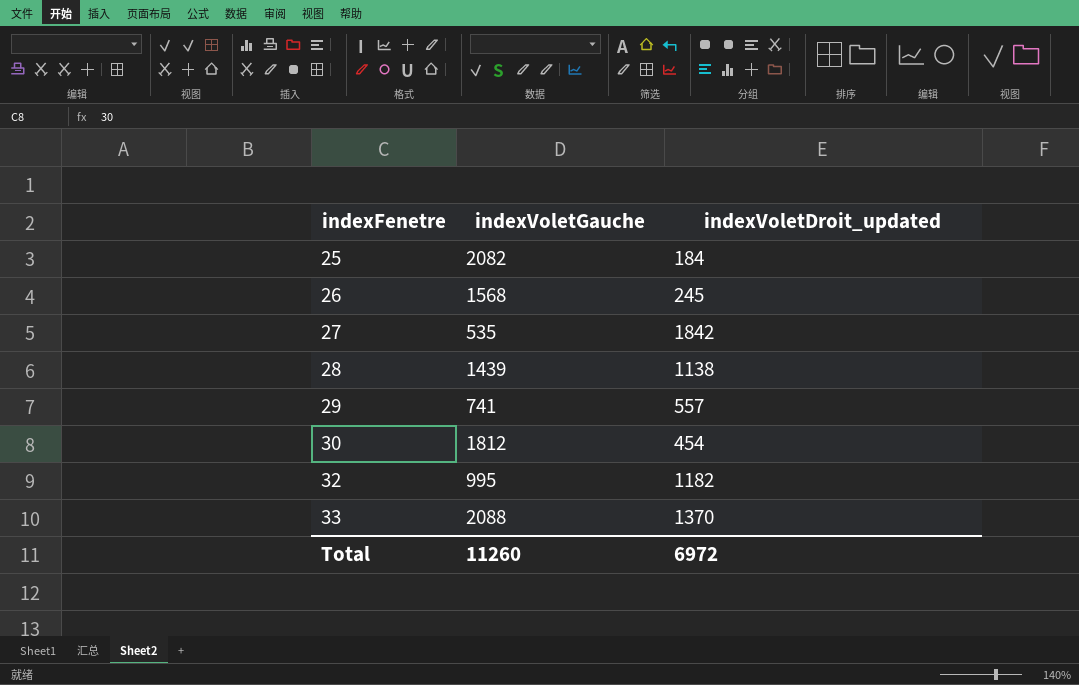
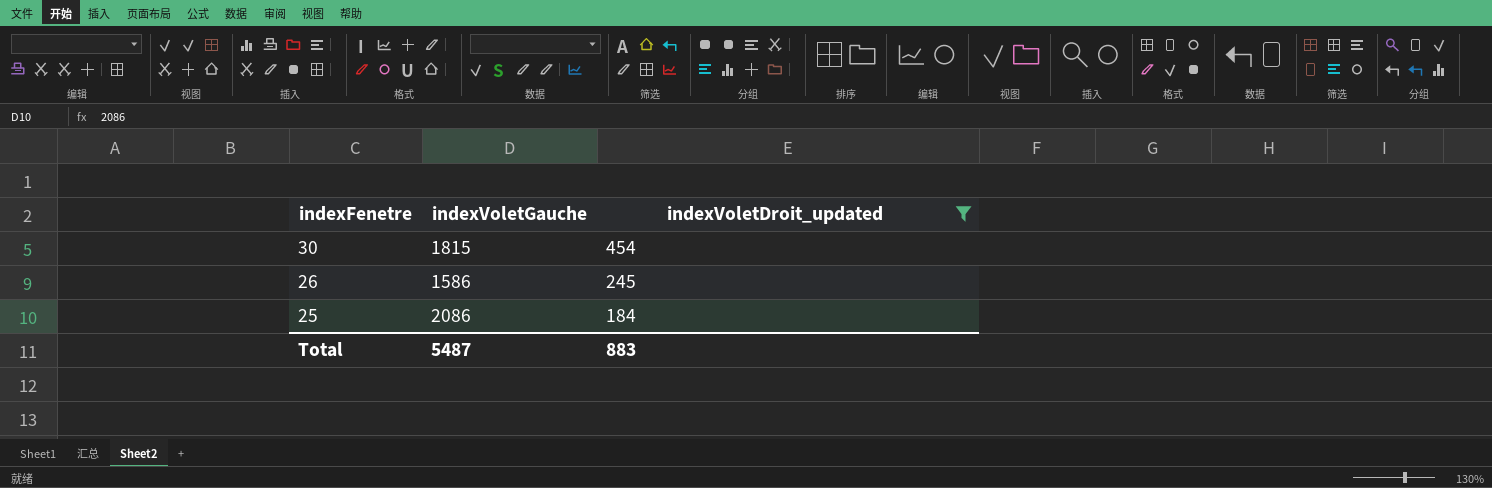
filter: none -> indexVoletDroit_updated <= 454
row order: indexFenetre ascending -> indexFenetre descending
30 | indexVoletGauche: 1812 -> 1815
26 | indexVoletGauche: 1568 -> 1586
25 | indexVoletGauche: 2082 -> 2086
Total | indexVoletGauche: 11260 -> 5487
Total | indexVoletDroit_updated: 6972 -> 883

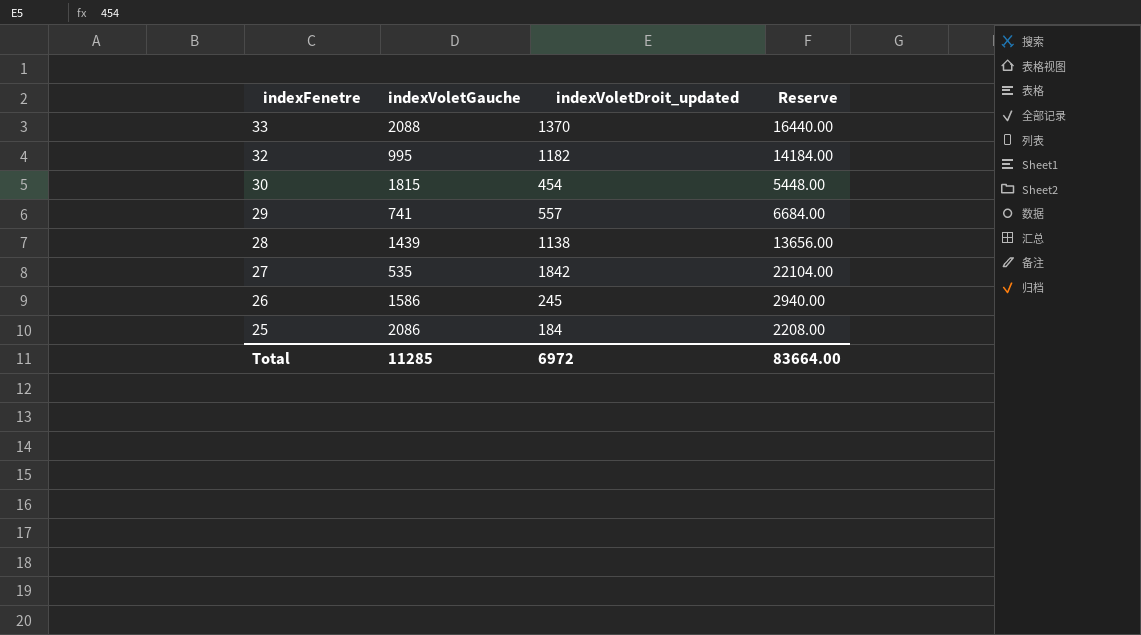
filter: indexVoletDroit_updated <= 454 -> none
column Reserve | formula: none -> [indexVoletDroit_updated] * 12
Total | indexVoletGauche: 5487 -> 11285
Total | indexVoletDroit_updated: 883 -> 6972

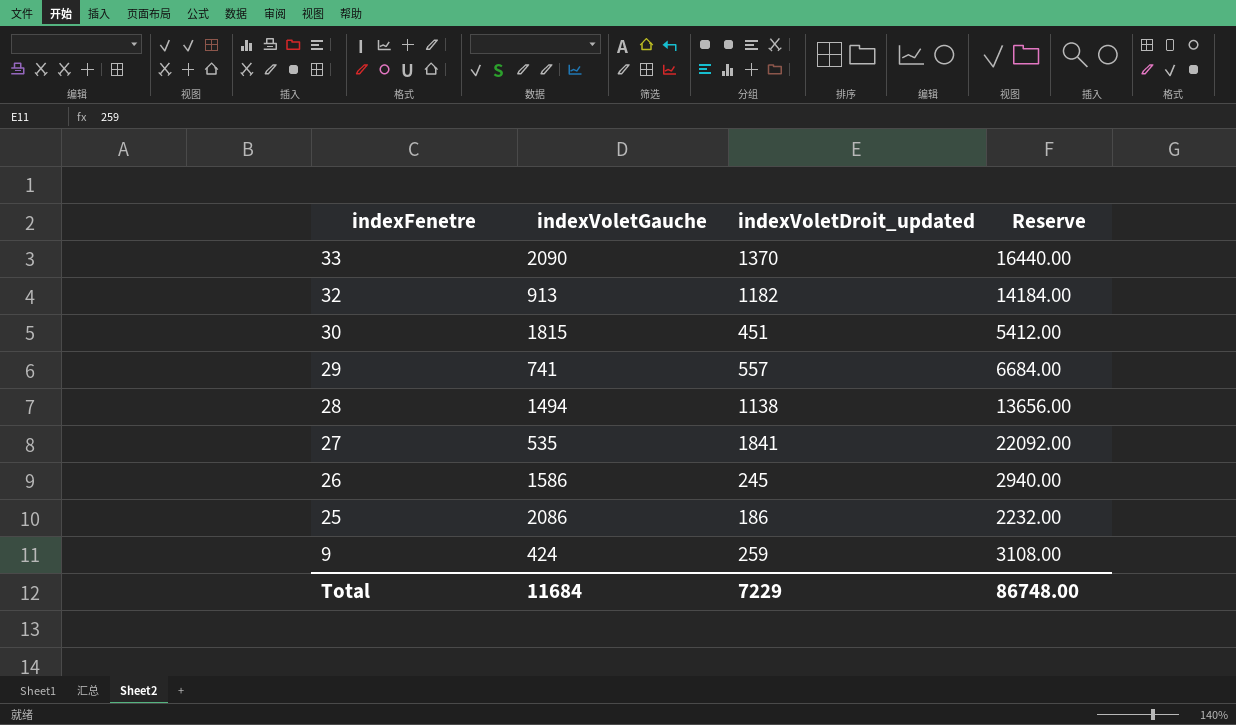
33 | indexVoletGauche: 2088 -> 2090
32 | indexVoletGauche: 995 -> 913
30 | indexVoletDroit_updated: 454 -> 451
30 | Reserve: 5448.00 -> 5412.00
28 | indexVoletGauche: 1439 -> 1494
27 | indexVoletDroit_updated: 1842 -> 1841
27 | Reserve: 22104.00 -> 22092.00
25 | indexVoletDroit_updated: 184 -> 186
25 | Reserve: 2208.00 -> 2232.00
row 9: none -> 424 | 259 | 3108.00
Total | indexVoletGauche: 11285 -> 11684
Total | indexVoletDroit_updated: 6972 -> 7229
Total | Reserve: 83664.00 -> 86748.00

